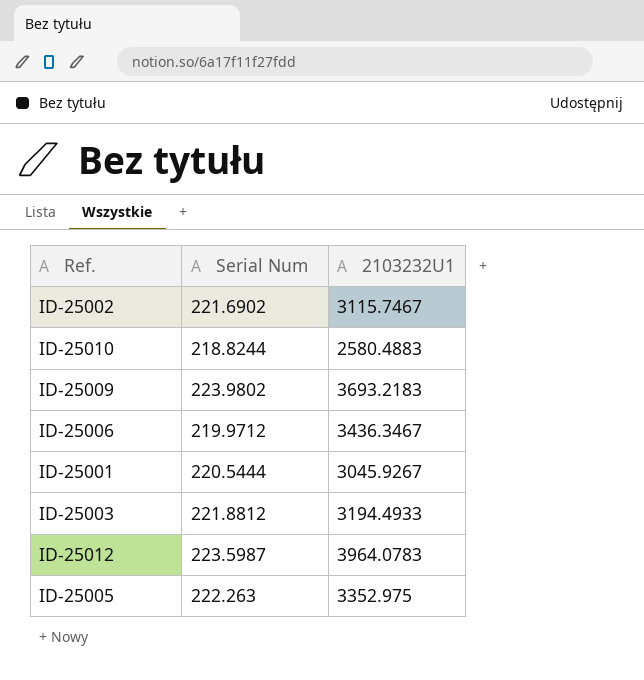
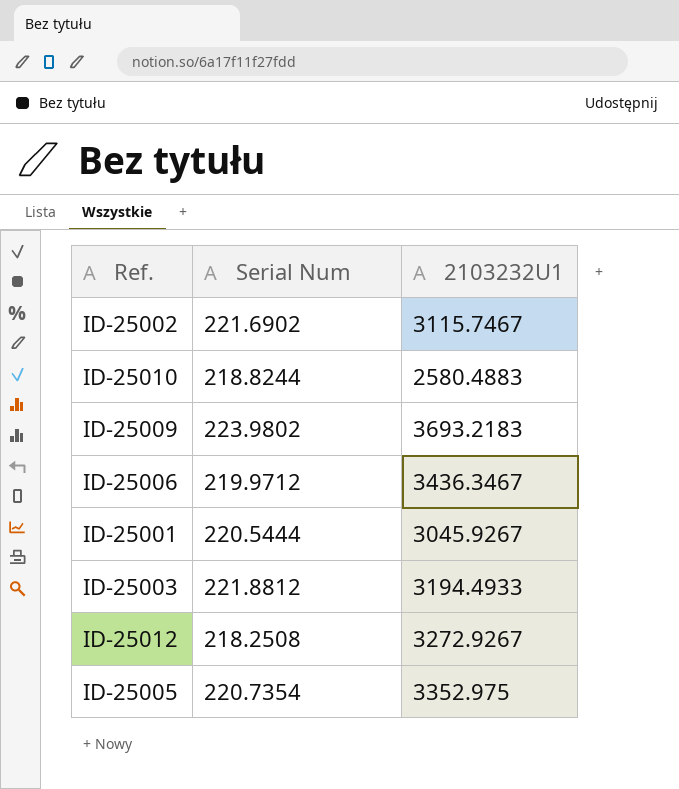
ID-25012 | Serial Num: 223.5987 -> 218.2508
ID-25012 | 2103232U1: 3964.0783 -> 3272.9267
ID-25005 | Serial Num: 222.263 -> 220.7354

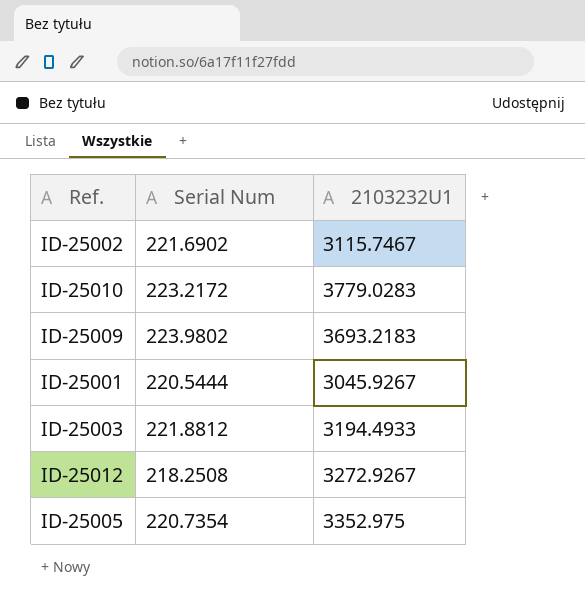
row ID-25006: 219.9712 | 3436.3467 -> none
ID-25010 | Serial Num: 218.8244 -> 223.2172
ID-25010 | 2103232U1: 2580.4883 -> 3779.0283

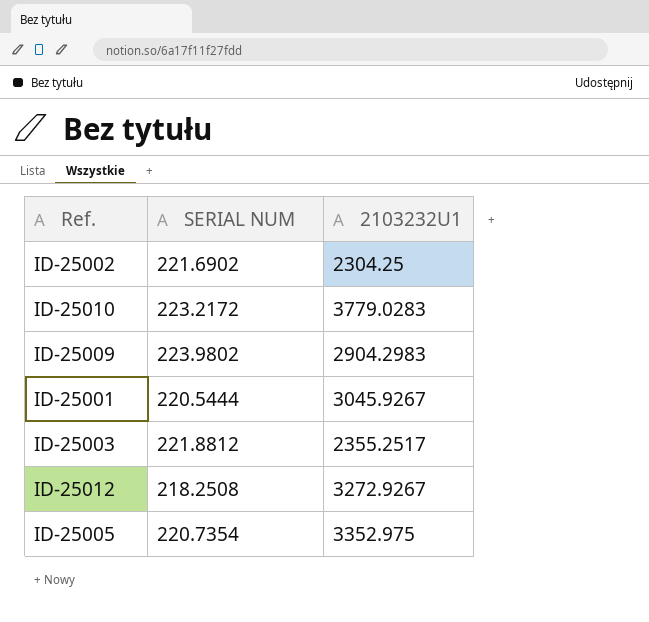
column name: Serial Num -> SERIAL NUM
ID-25002 | 2103232U1: 3115.7467 -> 2304.25
ID-25009 | 2103232U1: 3693.2183 -> 2904.2983
ID-25003 | 2103232U1: 3194.4933 -> 2355.2517

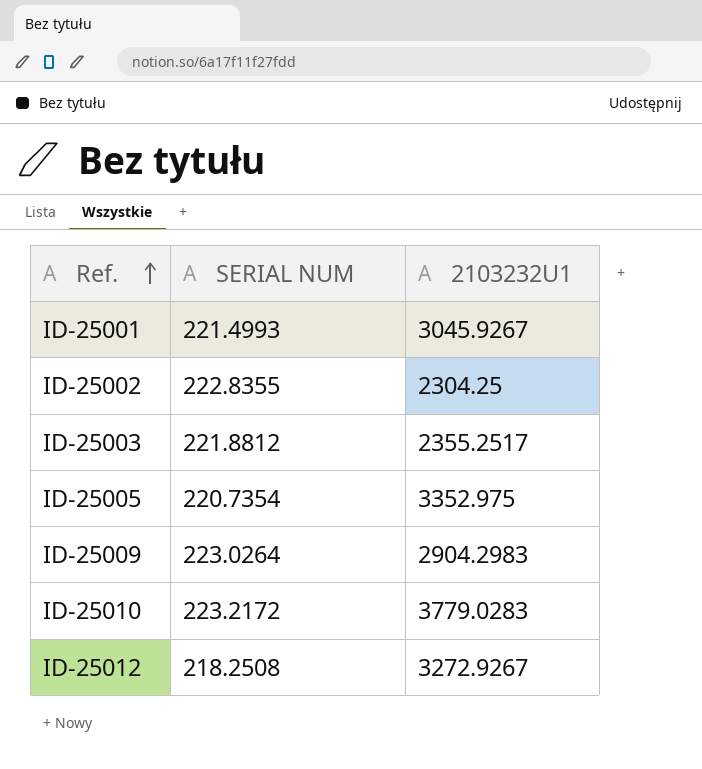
row order: none -> Ref. ascending
ID-25001 | SERIAL NUM: 220.5444 -> 221.4993
ID-25002 | SERIAL NUM: 221.6902 -> 222.8355
ID-25009 | SERIAL NUM: 223.9802 -> 223.0264

